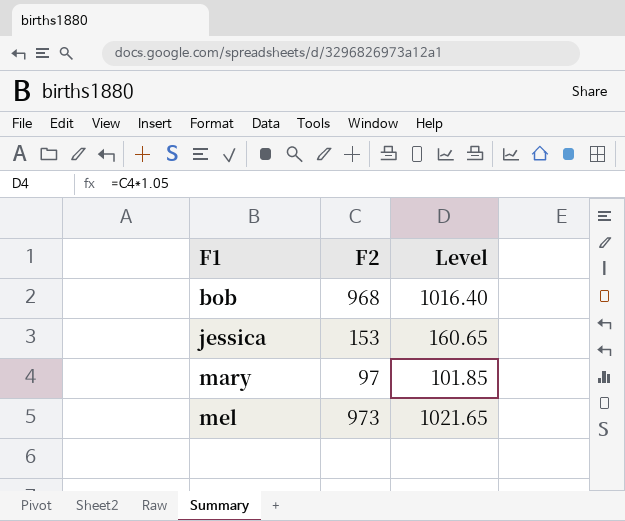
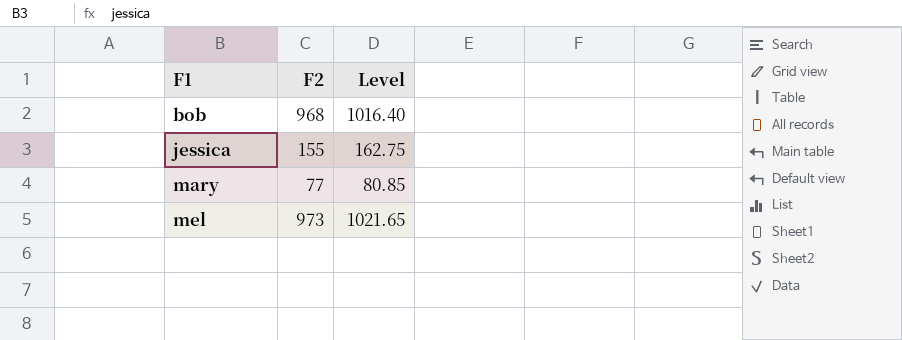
jessica | F2: 153 -> 155
jessica | Level: 160.65 -> 162.75
mary | F2: 97 -> 77
mary | Level: 101.85 -> 80.85

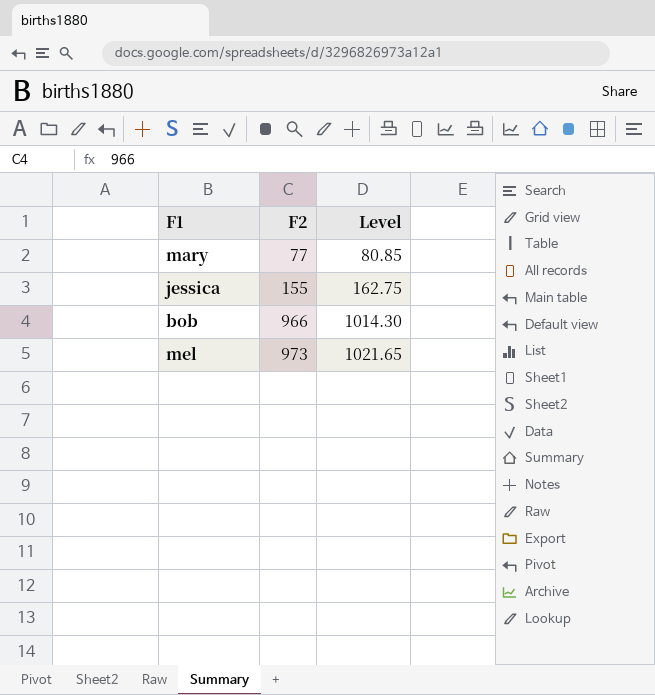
row order: F1 ascending -> F2 ascending
bob | F2: 968 -> 966
bob | Level: 1016.40 -> 1014.30

